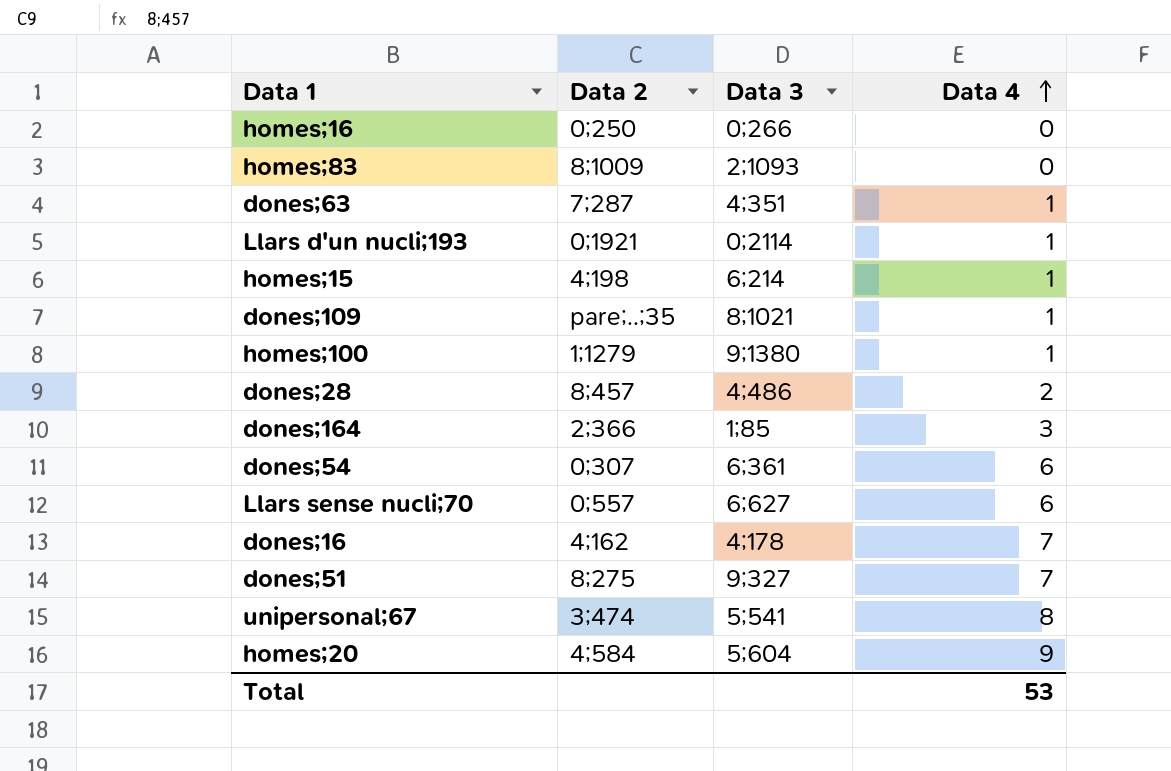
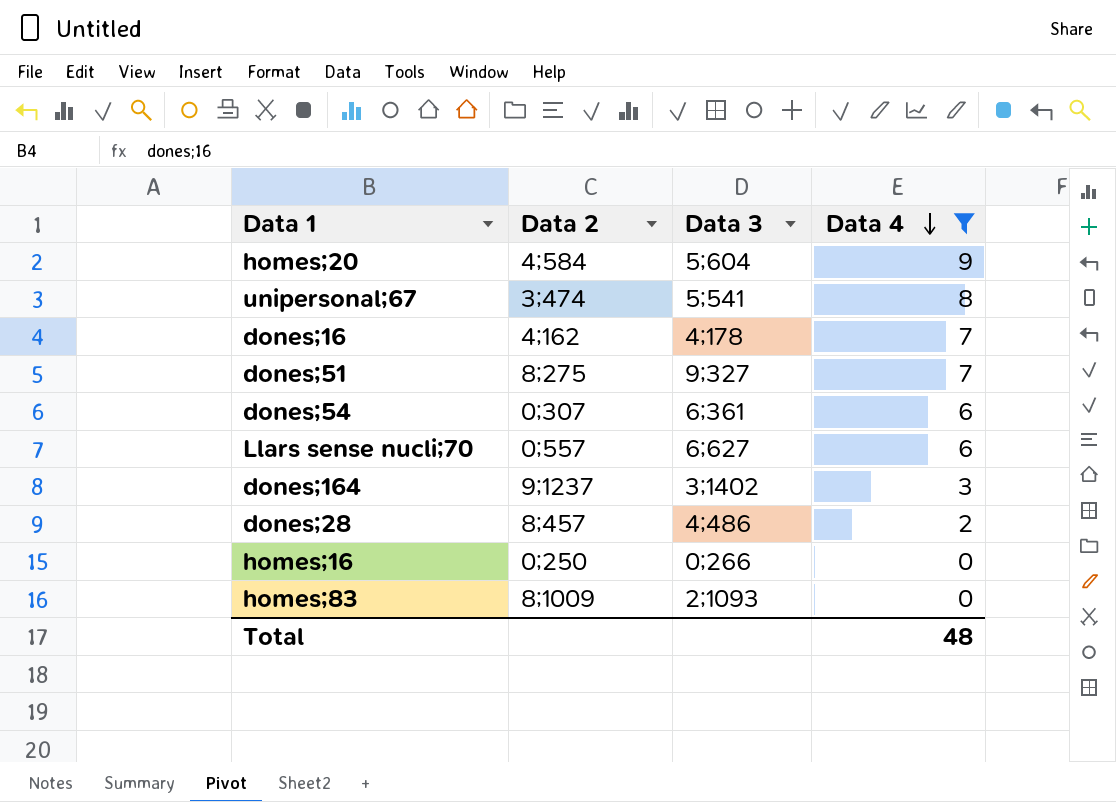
filter: none -> Data 4 != 1
row order: Data 4 ascending -> Data 4 descending
dones;164 | Data 2: 2;366 -> 9;1237
dones;164 | Data 3: 1;85 -> 3;1402
Total | Data 4: 53 -> 48

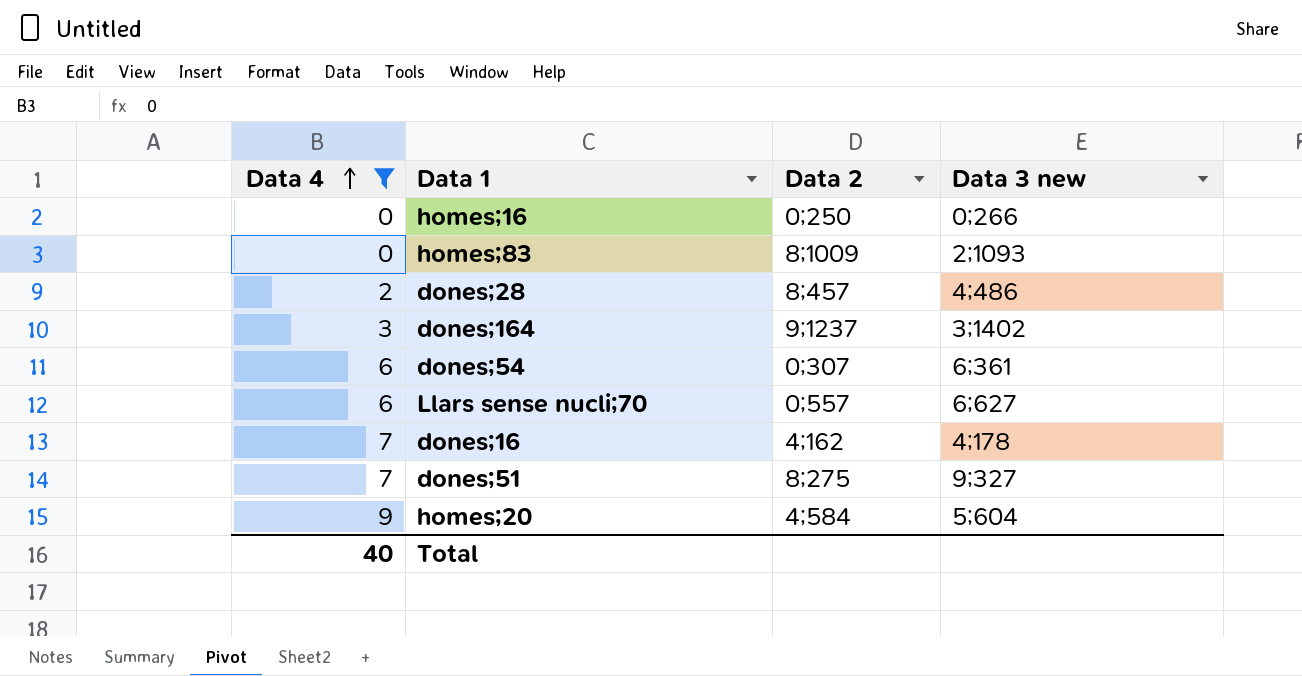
row order: Data 4 descending -> Data 4 ascending
column Data 4 | position: 4 -> 1
column name: Data 3 -> Data 3 new
row unipersonal;67: 3;474 | 5;541 | 8 -> none
Total | Data 4: 48 -> 40

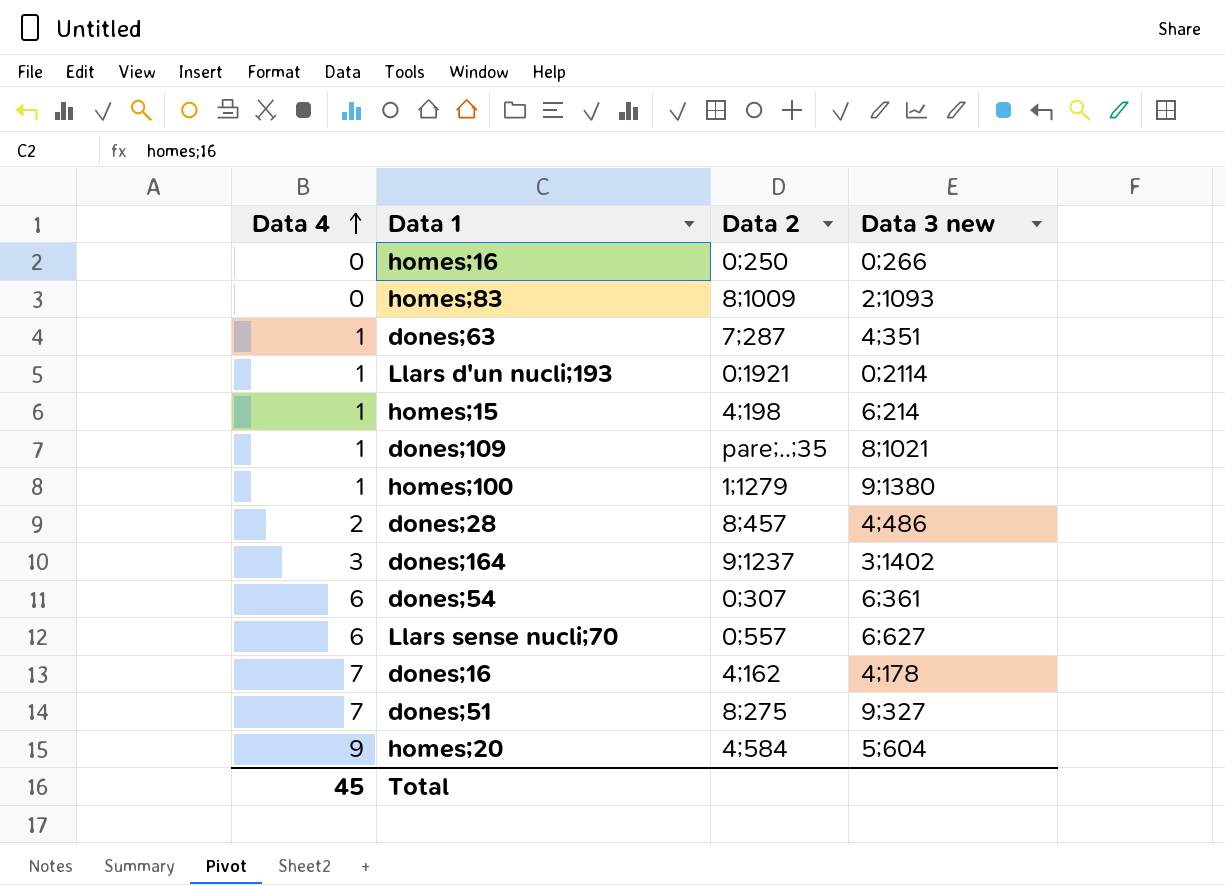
filter: Data 4 != 1 -> none
Total | Data 4: 40 -> 45

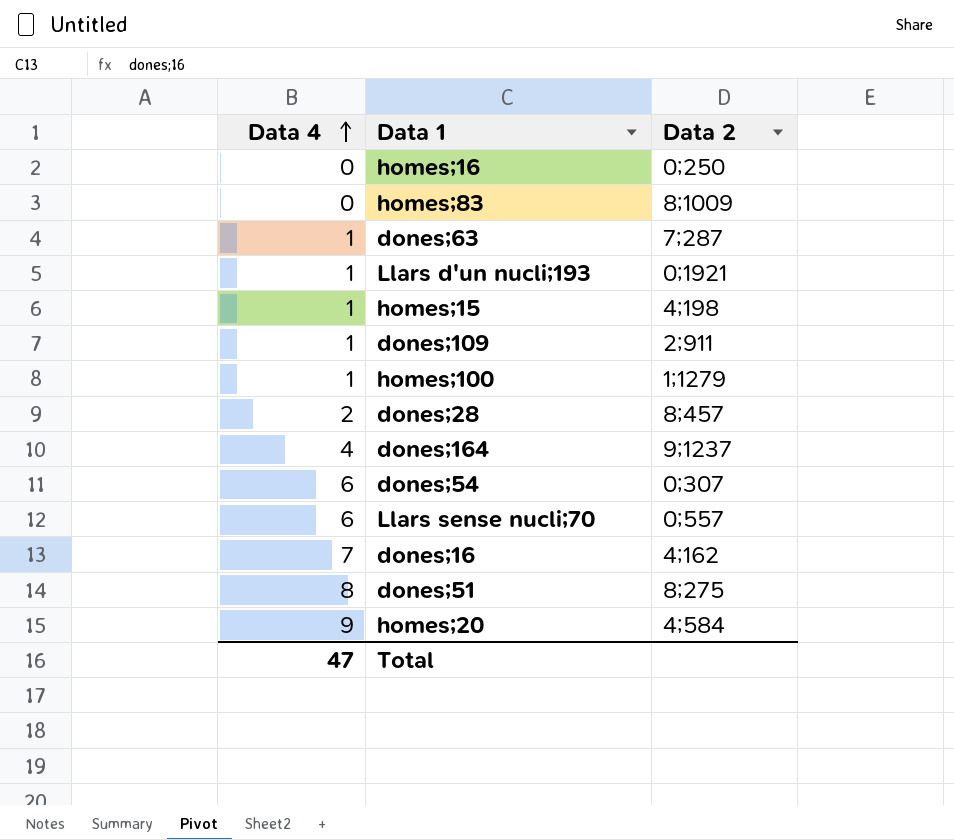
column Data 3 new | position: 4 -> none
dones;109 | Data 2: pare;..;35 -> 2;911
dones;164 | Data 4: 3 -> 4
dones;51 | Data 4: 7 -> 8
Total | Data 4: 45 -> 47

